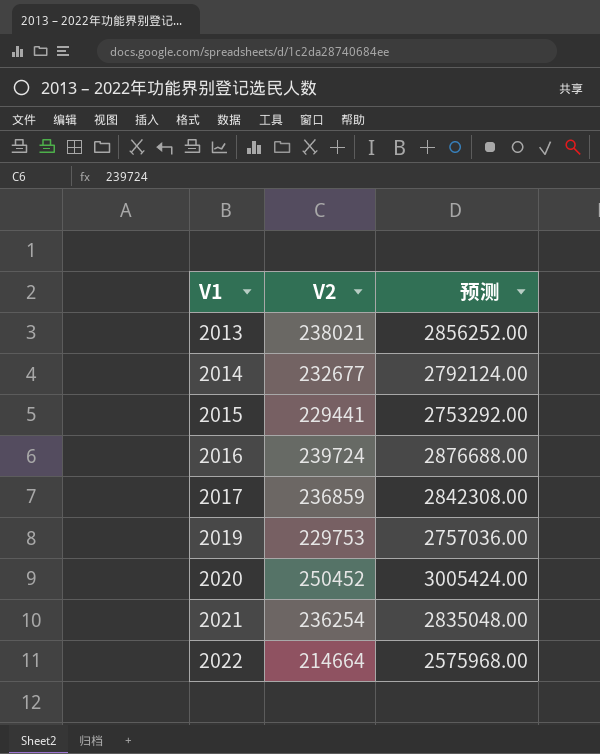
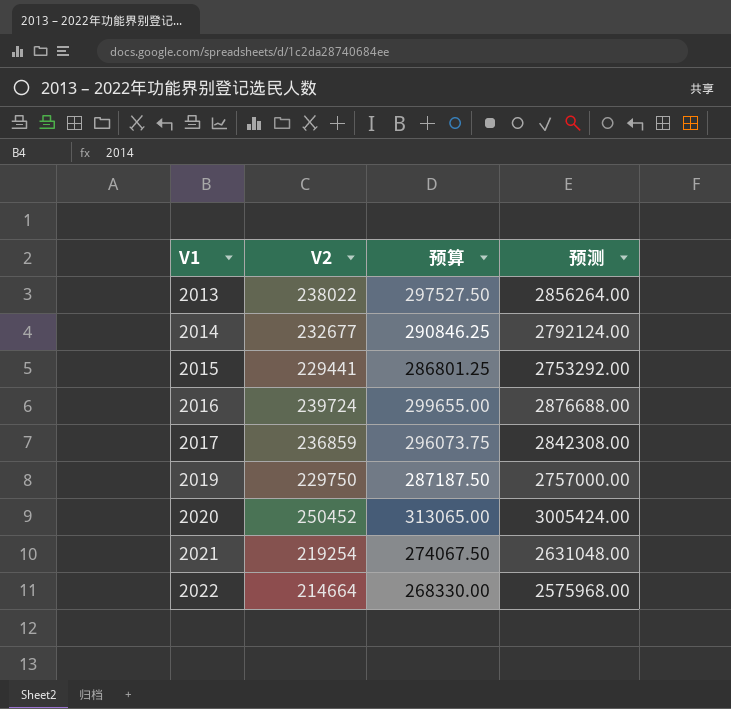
column 预算 | formula: none -> [V2] * 1.25
2013 | V2: 238021 -> 238022
2013 | 预测: 2856252.00 -> 2856264.00
2019 | V2: 229753 -> 229750
2019 | 预测: 2757036.00 -> 2757000.00
2021 | V2: 236254 -> 219254
2021 | 预测: 2835048.00 -> 2631048.00

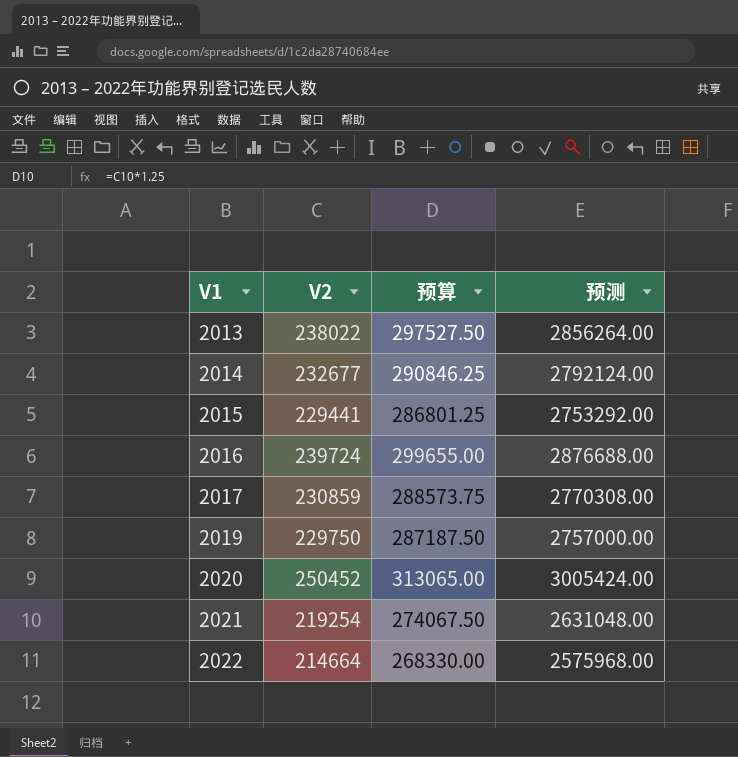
2017 | V2: 236859 -> 230859
2017 | 预算: 296073.75 -> 288573.75
2017 | 预测: 2842308.00 -> 2770308.00

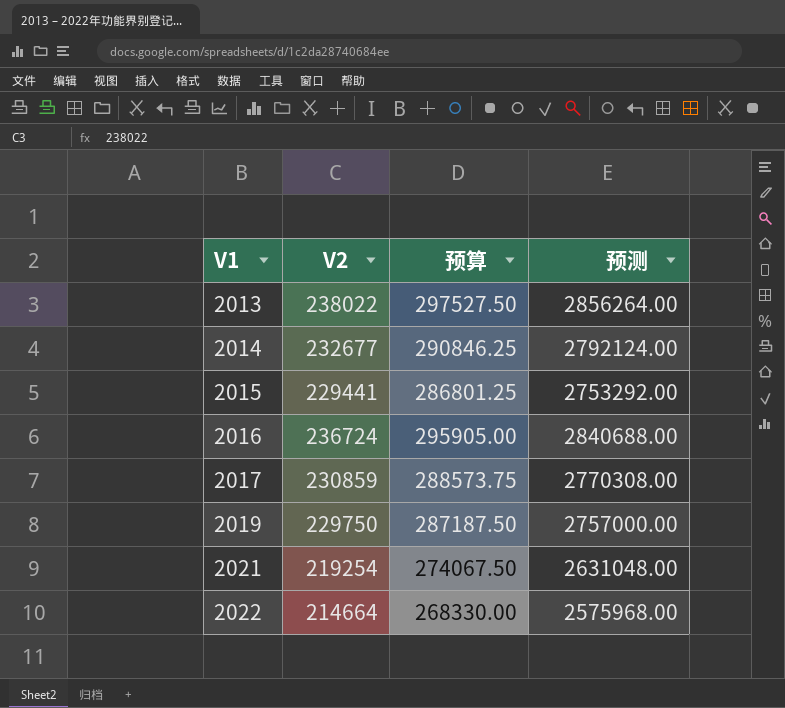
row 2020: 250452 | 313065.00 | 3005424.00 -> none
2016 | V2: 239724 -> 236724
2016 | 预算: 299655.00 -> 295905.00
2016 | 预测: 2876688.00 -> 2840688.00

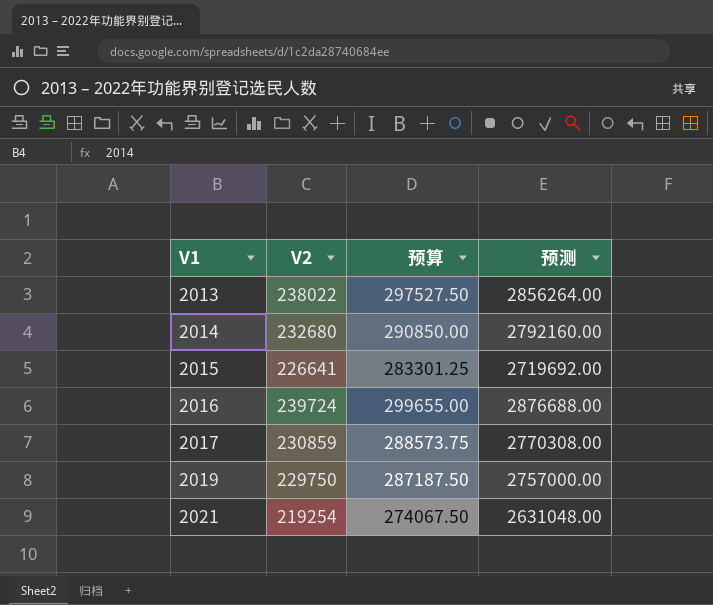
row 2022: 214664 | 268330.00 | 2575968.00 -> none
2014 | V2: 232677 -> 232680
2014 | 预算: 290846.25 -> 290850.00
2014 | 预测: 2792124.00 -> 2792160.00
2015 | V2: 229441 -> 226641
2015 | 预算: 286801.25 -> 283301.25
2015 | 预测: 2753292.00 -> 2719692.00
2016 | V2: 236724 -> 239724
2016 | 预算: 295905.00 -> 299655.00
2016 | 预测: 2840688.00 -> 2876688.00

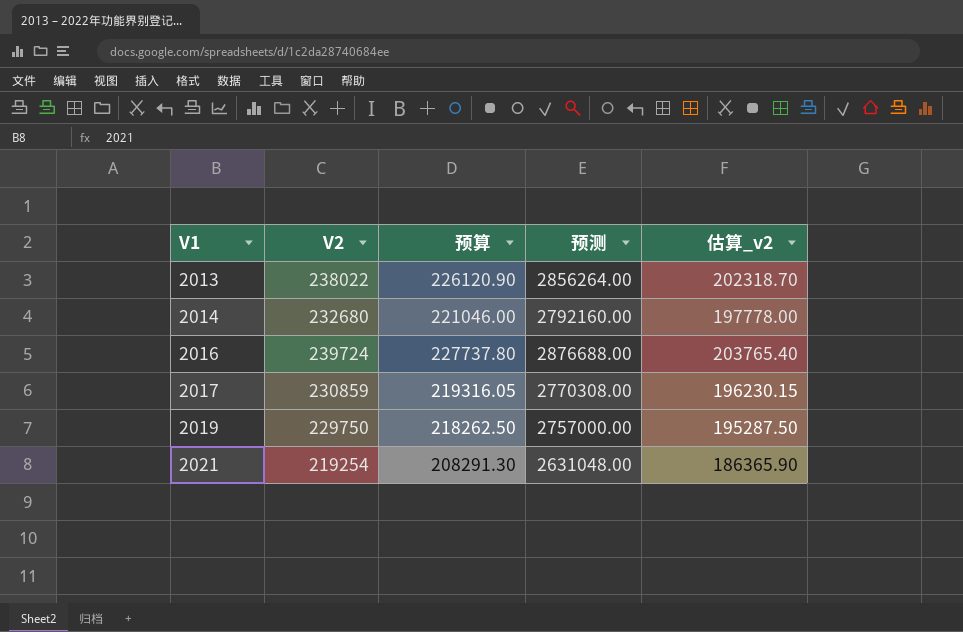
column 预算 | formula: [V2] * 1.25 -> [V2] * 0.95
column 估算_v2 | formula: none -> [V2] * 0.85
row 2015: 226641 | 283301.25 | 2719692.00 -> none

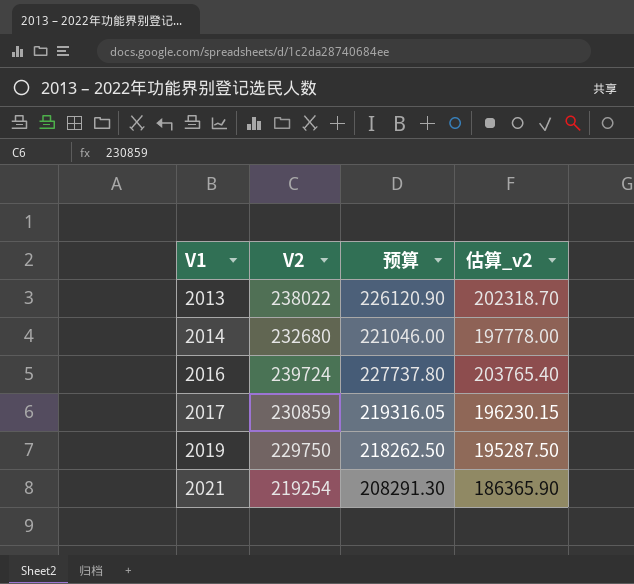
column 预测 | formula: [V2] * 12 -> none

